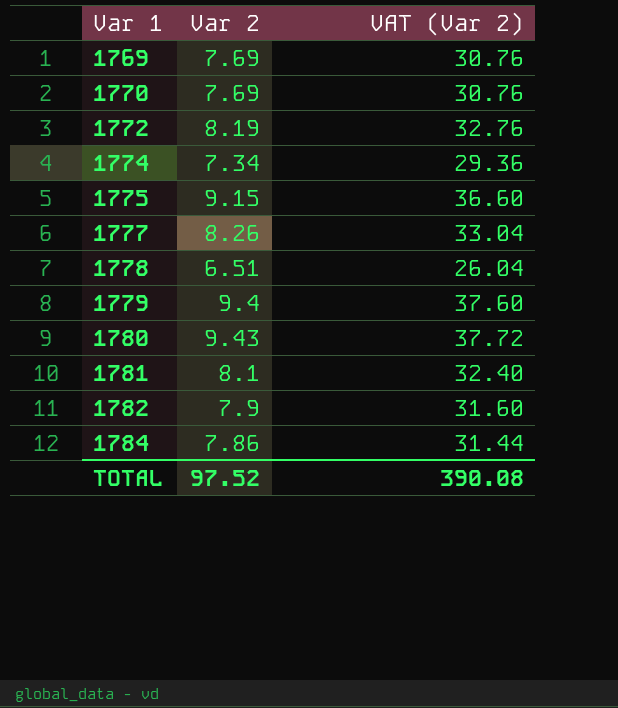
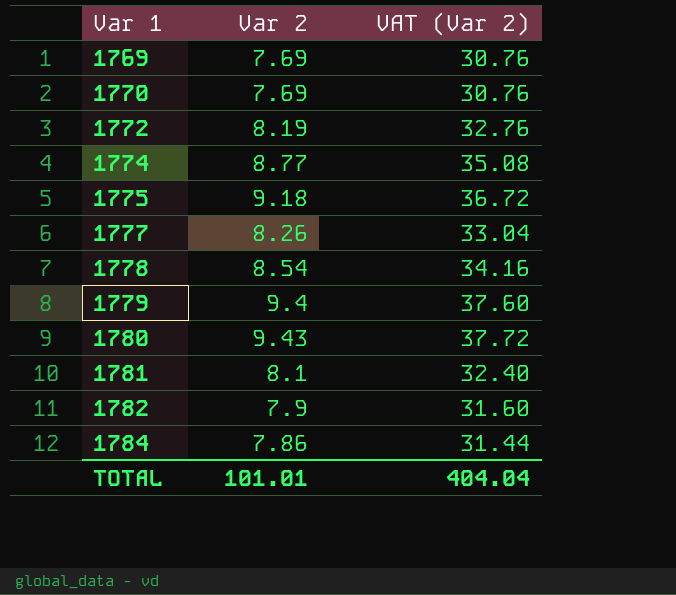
1774 | Var 2: 7.34 -> 8.77
1774 | VAT (Var 2): 29.36 -> 35.08
1775 | Var 2: 9.15 -> 9.18
1775 | VAT (Var 2): 36.60 -> 36.72
1778 | Var 2: 6.51 -> 8.54
1778 | VAT (Var 2): 26.04 -> 34.16
TOTAL | Var 2: 97.52 -> 101.01
TOTAL | VAT (Var 2): 390.08 -> 404.04

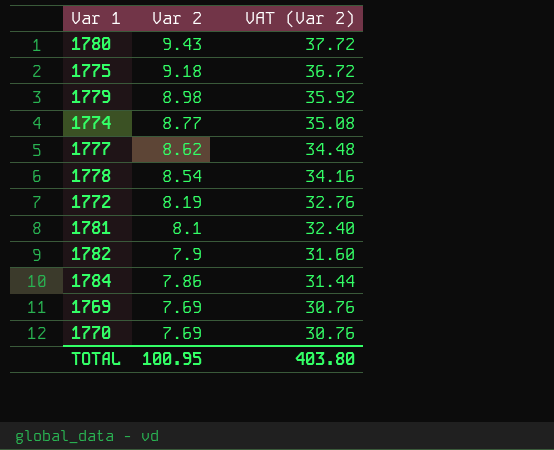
row order: Var 1 ascending -> Var 2 descending
1779 | Var 2: 9.4 -> 8.98
1779 | VAT (Var 2): 37.60 -> 35.92
1777 | Var 2: 8.26 -> 8.62
1777 | VAT (Var 2): 33.04 -> 34.48
TOTAL | Var 2: 101.01 -> 100.95
TOTAL | VAT (Var 2): 404.04 -> 403.80

